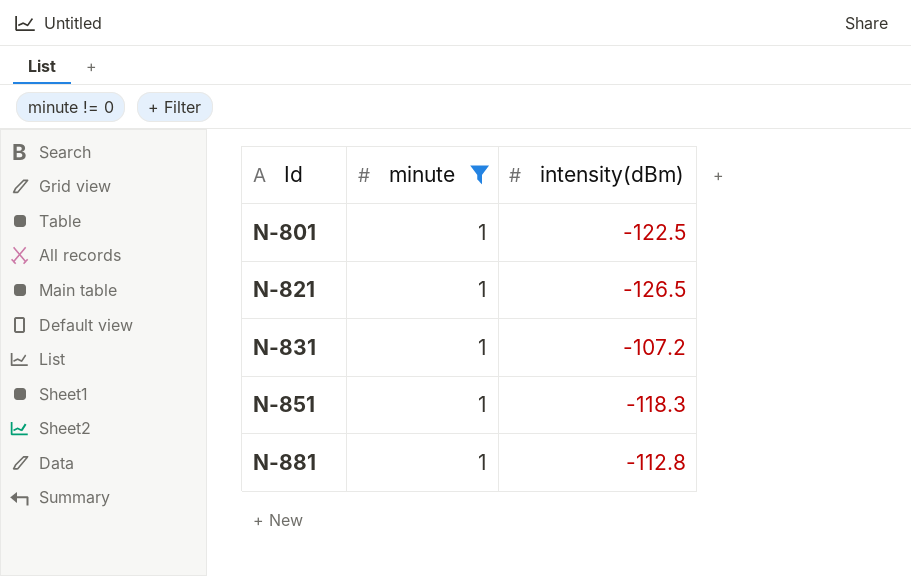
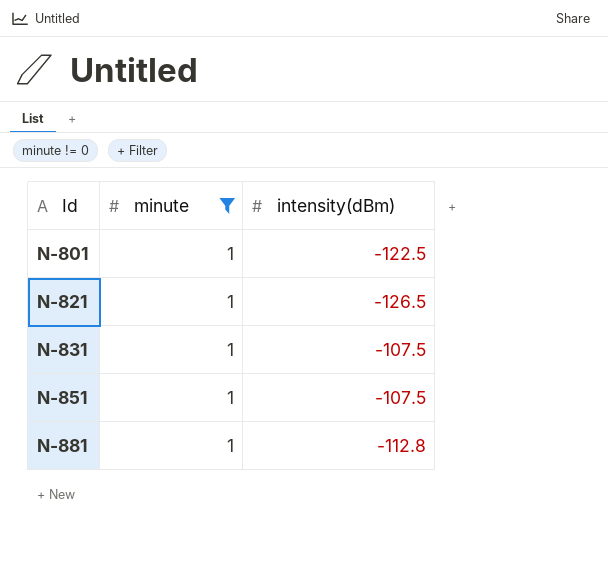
N-831 | intensity(dBm): -107.2 -> -107.5
N-851 | intensity(dBm): -118.3 -> -107.5

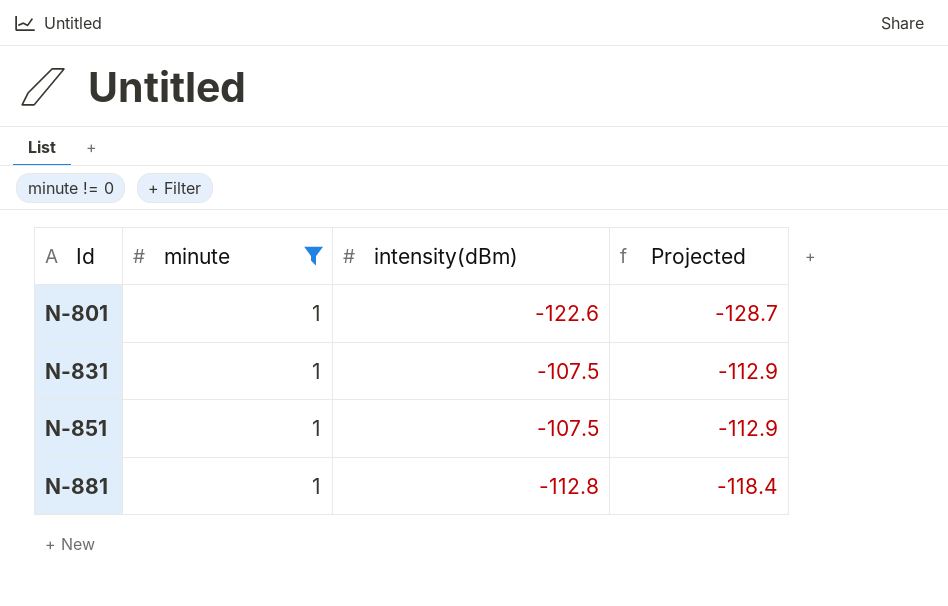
column Projected | formula: none -> [intensity(dBm)] * 1.05
row N-821: 1 | -126.5 -> none
N-801 | intensity(dBm): -122.5 -> -122.6

